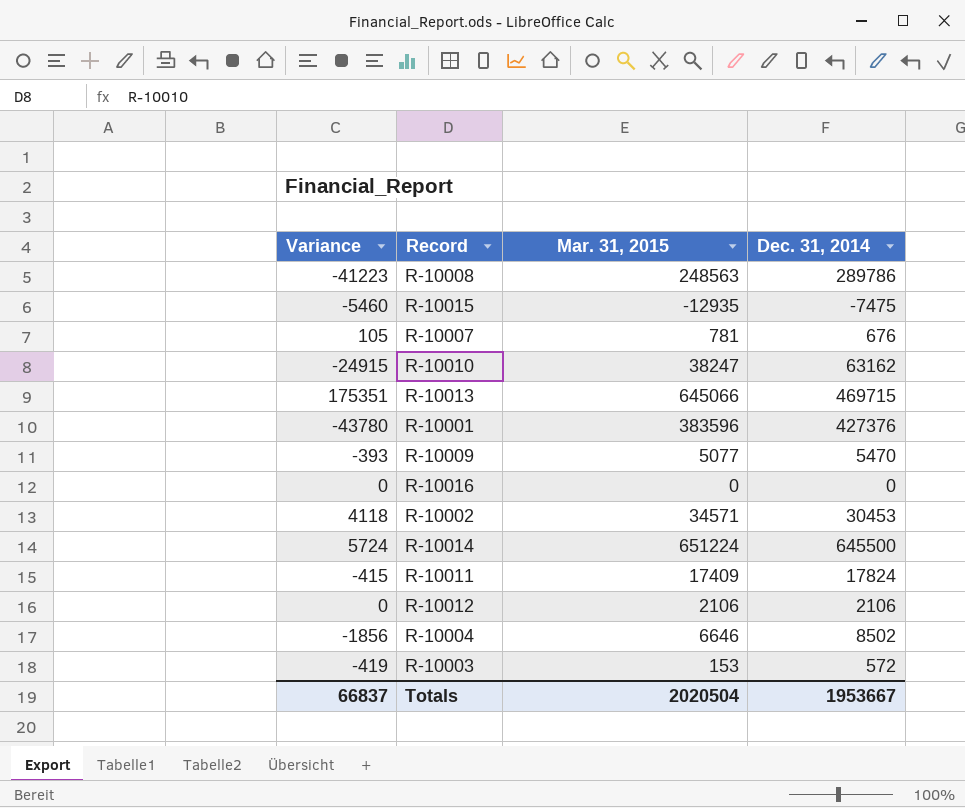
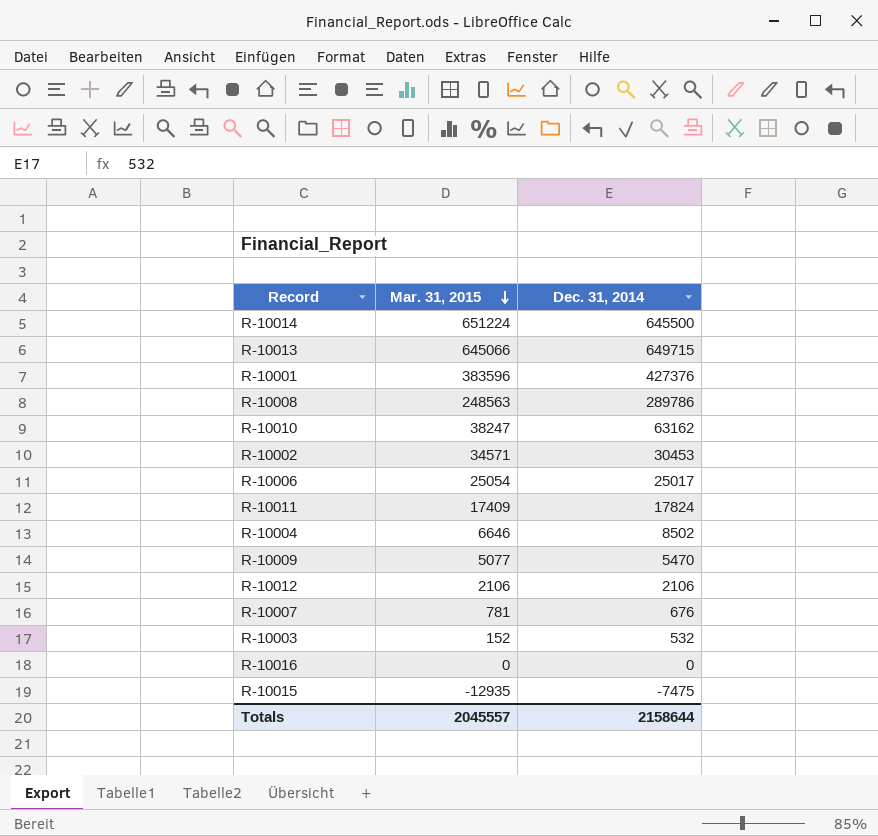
row order: none -> Mar. 31, 2015 descending
column Variance | formula: [Mar. 31, 2015] - [Dec. 31, 2014] -> none
R-10013 | Dec. 31, 2014: 469715 -> 649715
row R-10006: none -> 25054 | 25017
R-10003 | Mar. 31, 2015: 153 -> 152
R-10003 | Dec. 31, 2014: 572 -> 532
Totals | Mar. 31, 2015: 2020504 -> 2045557
Totals | Dec. 31, 2014: 1953667 -> 2158644

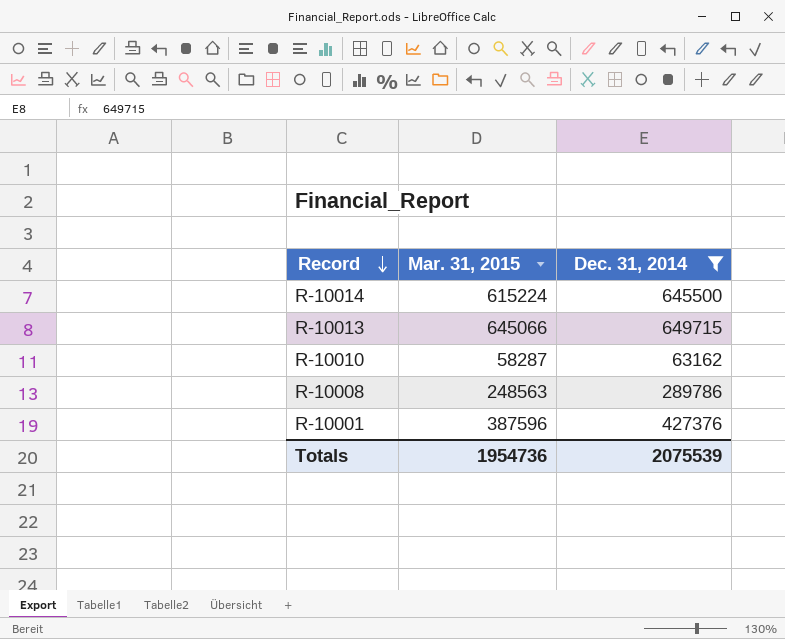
filter: none -> Dec. 31, 2014 >= 63162
row order: Mar. 31, 2015 descending -> Record descending
R-10014 | Mar. 31, 2015: 651224 -> 615224
R-10010 | Mar. 31, 2015: 38247 -> 58287
R-10001 | Mar. 31, 2015: 383596 -> 387596
Totals | Mar. 31, 2015: 2045557 -> 1954736
Totals | Dec. 31, 2014: 2158644 -> 2075539

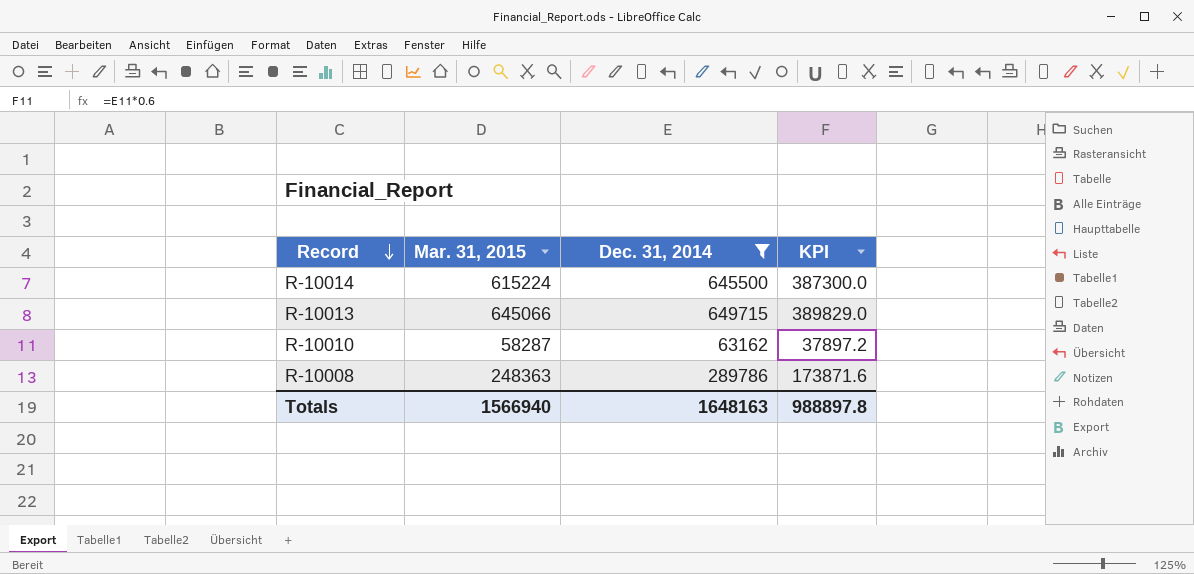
column KPI | formula: none -> [Dec. 31, 2014] * 0.6
row R-10001: 387596 | 427376 -> none
R-10008 | Mar. 31, 2015: 248563 -> 248363
Totals | Mar. 31, 2015: 1954736 -> 1566940
Totals | Dec. 31, 2014: 2075539 -> 1648163

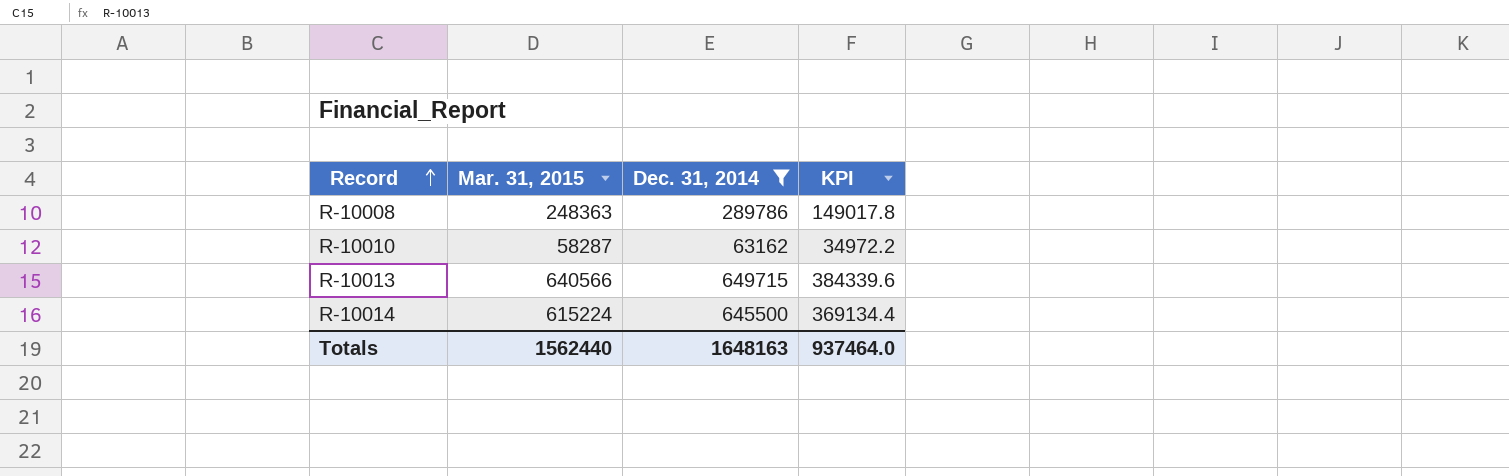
row order: Record descending -> Record ascending
column KPI | formula: [Dec. 31, 2014] * 0.6 -> [Mar. 31, 2015] * 0.6
R-10013 | Mar. 31, 2015: 645066 -> 640566
Totals | Mar. 31, 2015: 1566940 -> 1562440
Totals | KPI: 988897.8 -> 937464.0

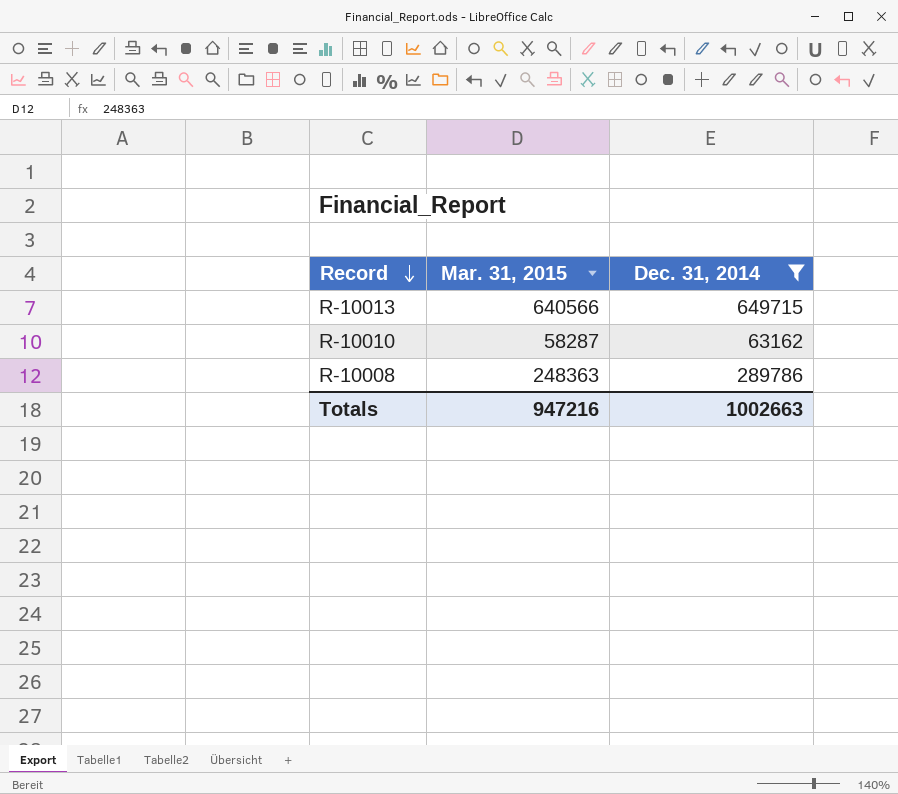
row order: Record ascending -> Record descending
column KPI | formula: [Mar. 31, 2015] * 0.6 -> none
row R-10014: 615224 | 645500 | 369134.4 -> none
Totals | Mar. 31, 2015: 1562440 -> 947216
Totals | Dec. 31, 2014: 1648163 -> 1002663

